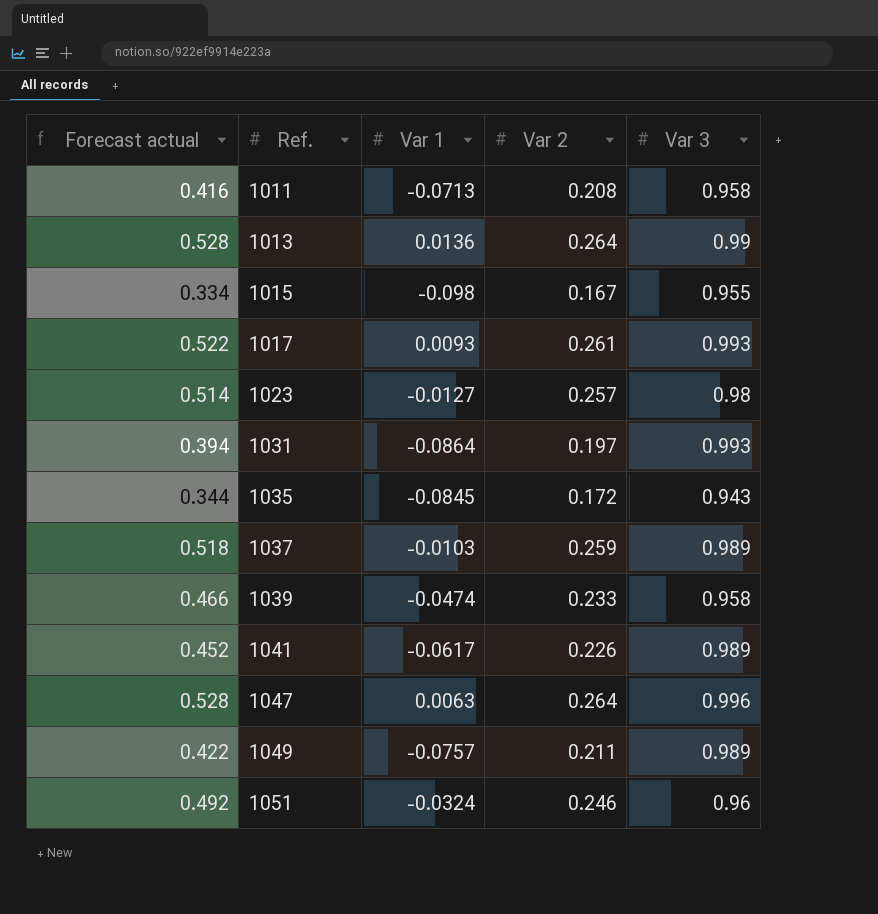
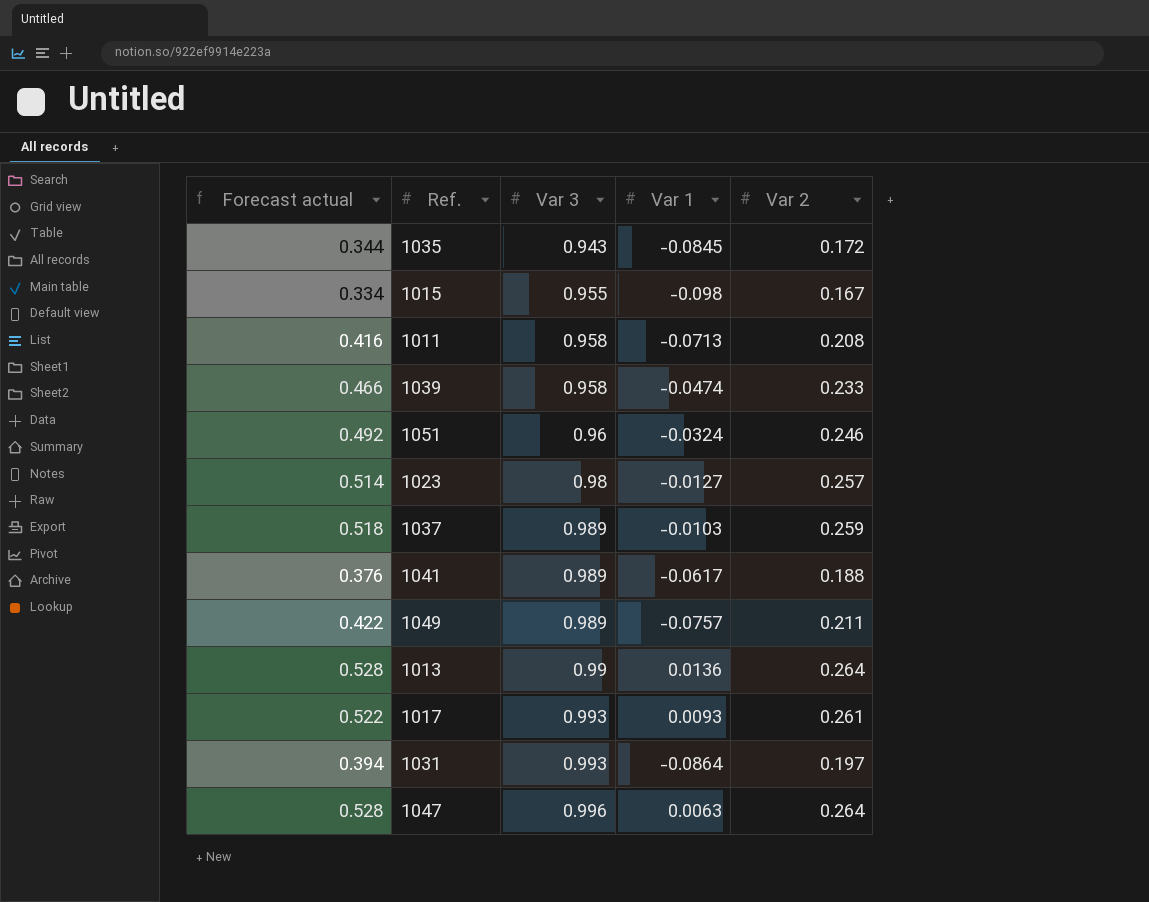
row order: Ref. ascending -> Var 3 ascending
column Var 3 | position: 5 -> 3
1041 | Forecast actual: 0.452 -> 0.376
1041 | Var 2: 0.226 -> 0.188

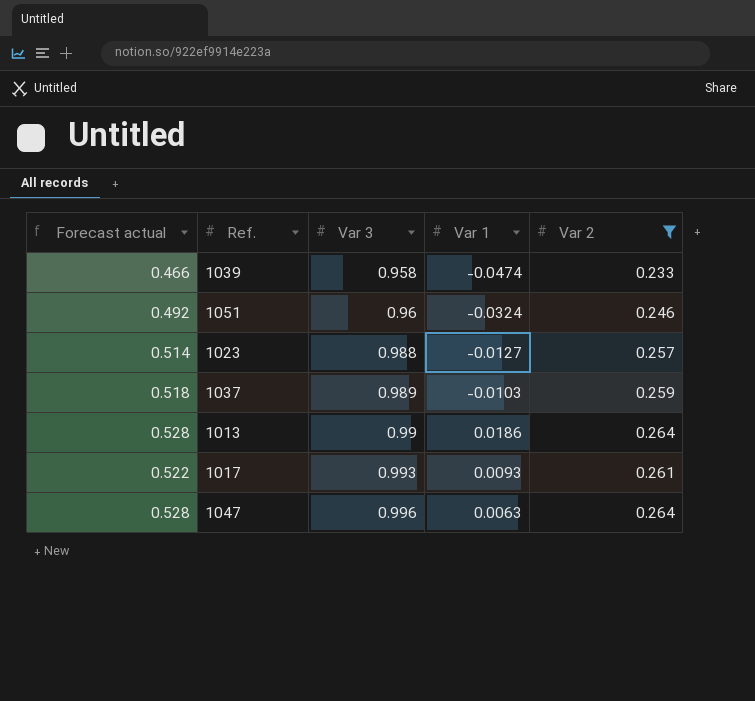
filter: none -> Var 2 >= 0.233
1023 | Var 3: 0.98 -> 0.988
1013 | Var 1: 0.0136 -> 0.0186

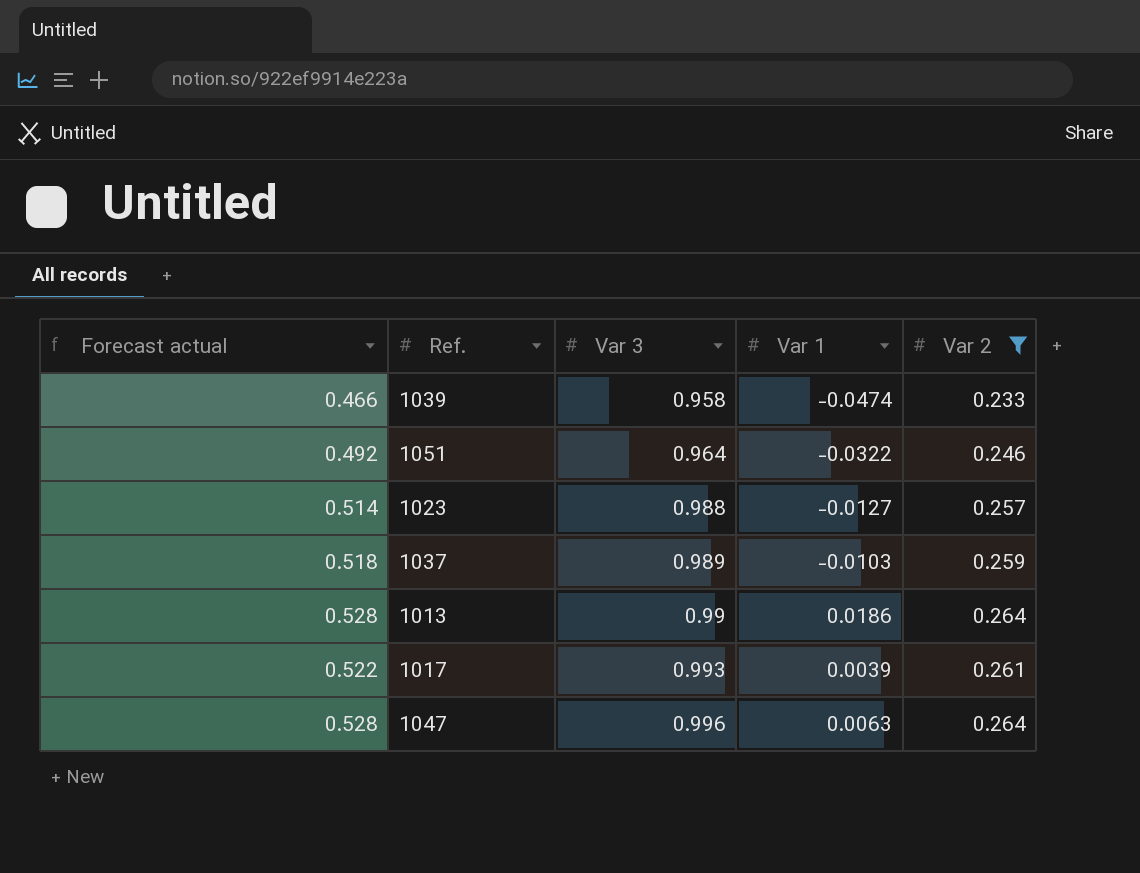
1051 | Var 3: 0.96 -> 0.964
1051 | Var 1: -0.0324 -> -0.0322
1017 | Var 1: 0.0093 -> 0.0039

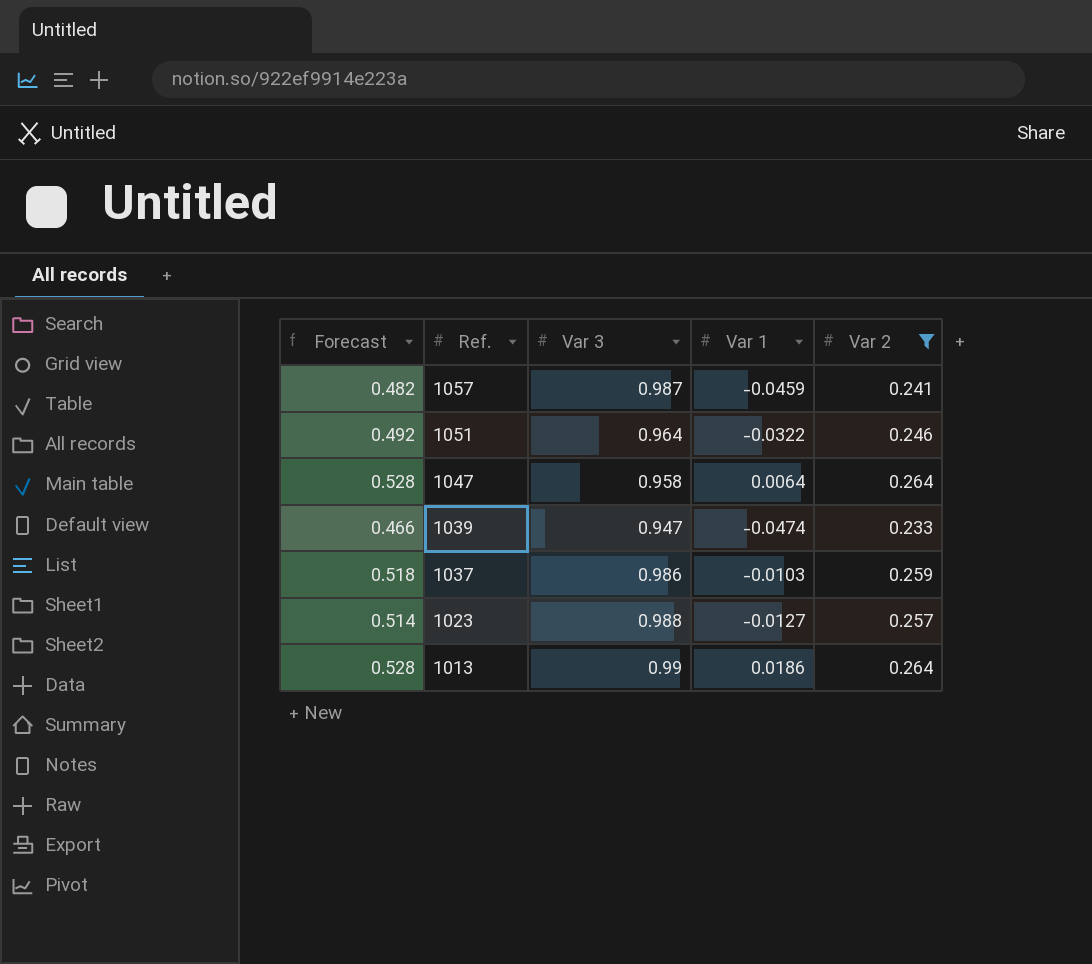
row order: Var 3 ascending -> Ref. descending
column name: Forecast actual -> Forecast
row 1017: 0.522 | 0.993 | 0.0039 | 0.261 -> none
row 1057: none -> 0.482 | 0.987 | -0.0459 | 0.241
1047 | Var 3: 0.996 -> 0.958
1047 | Var 1: 0.0063 -> 0.0064
1039 | Var 3: 0.958 -> 0.947
1037 | Var 3: 0.989 -> 0.986

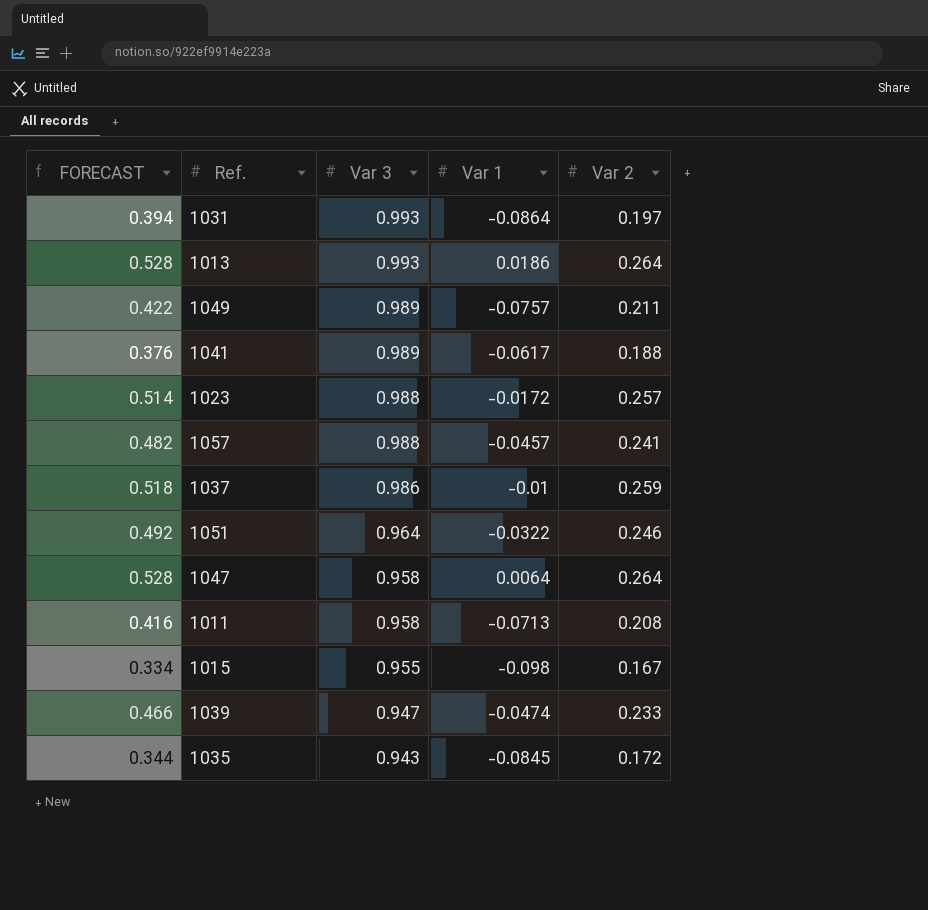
filter: Var 2 >= 0.233 -> none
row order: Ref. descending -> Var 3 descending
column name: Forecast -> FORECAST
1013 | Var 3: 0.99 -> 0.993
1023 | Var 1: -0.0127 -> -0.0172
1057 | Var 3: 0.987 -> 0.988
1057 | Var 1: -0.0459 -> -0.0457
1037 | Var 1: -0.0103 -> -0.01

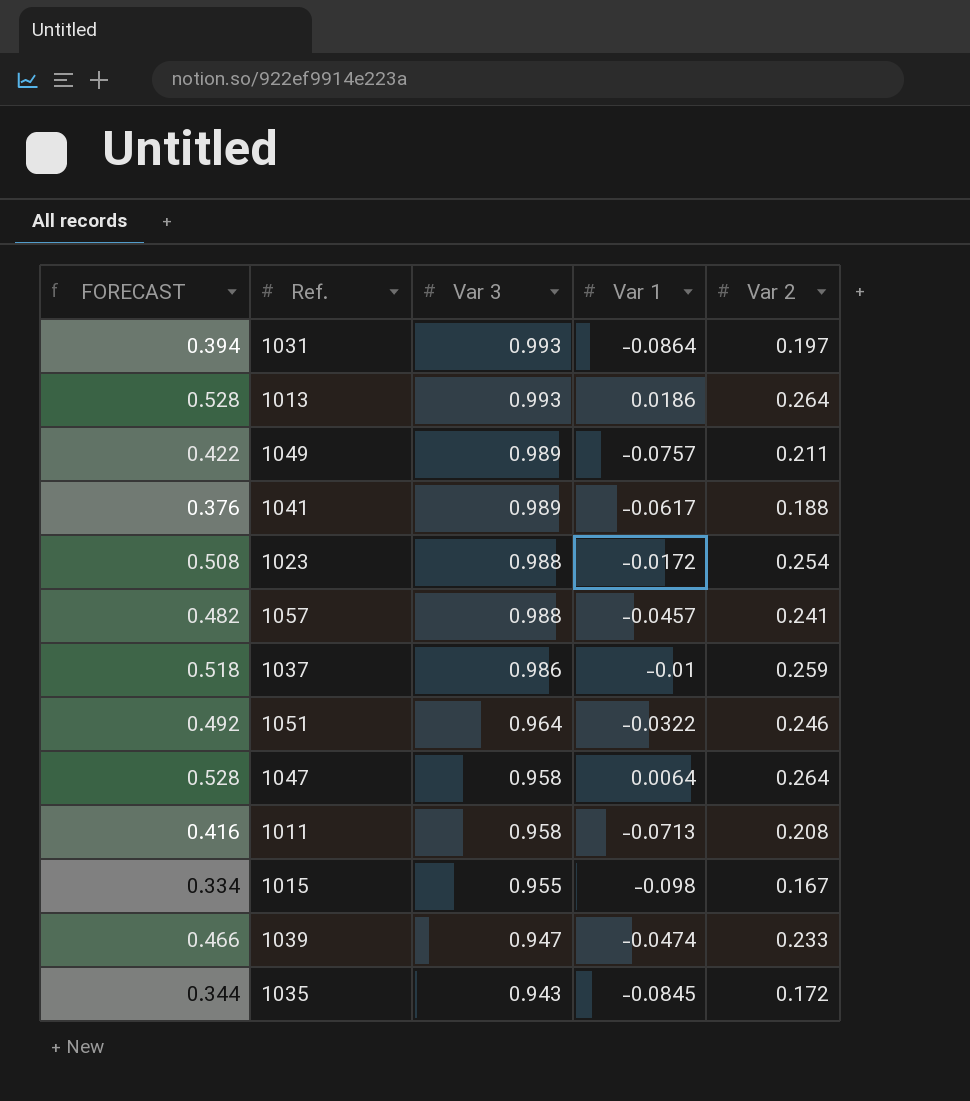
1023 | FORECAST: 0.514 -> 0.508
1023 | Var 2: 0.257 -> 0.254

